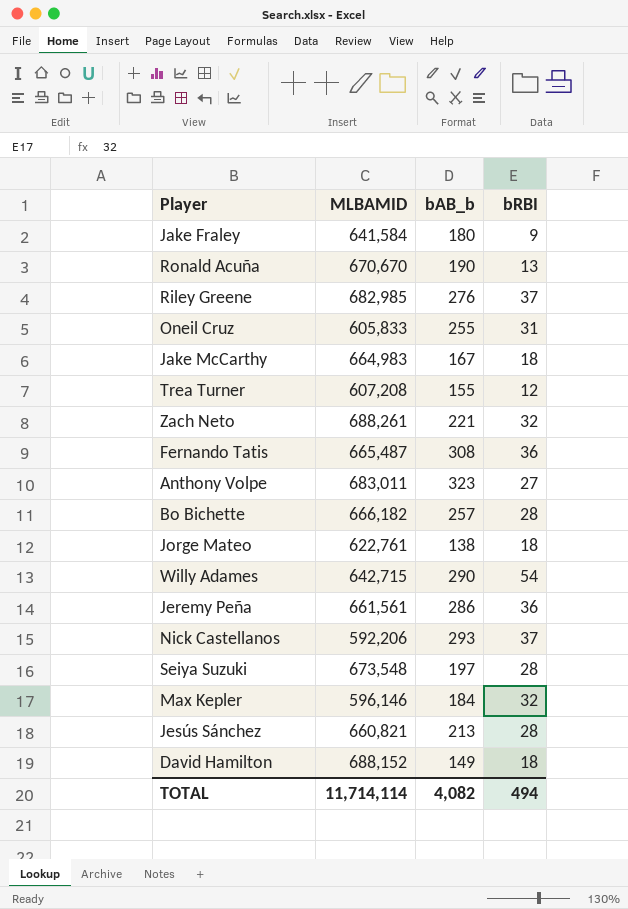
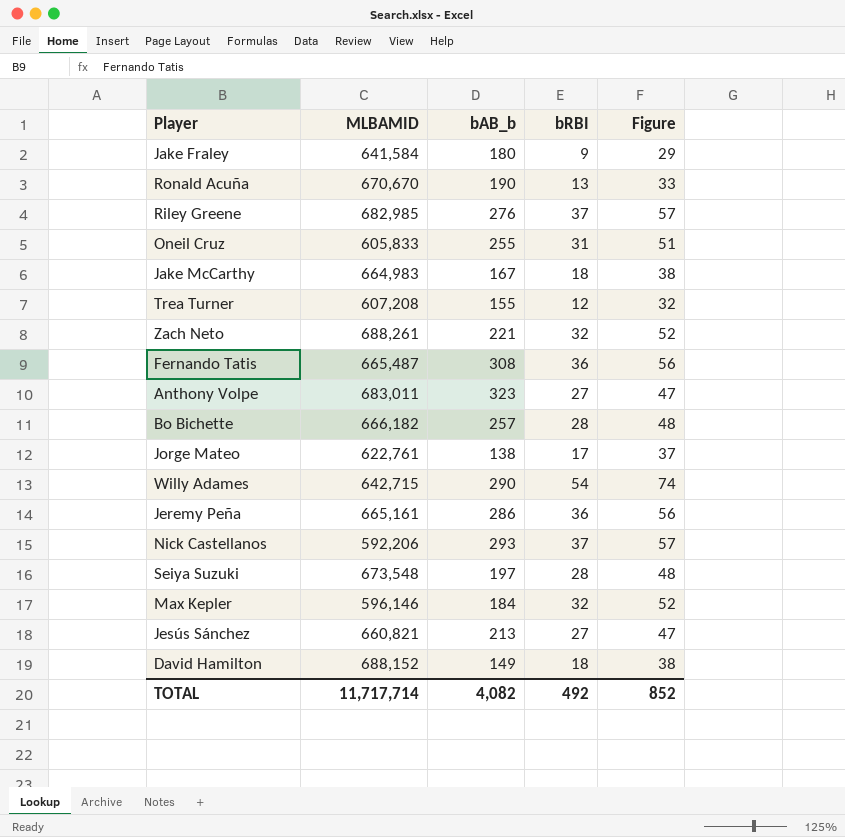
column Figure | formula: none -> [bRBI] + 20
Jorge Mateo | bRBI: 18 -> 17
Jeremy Peña | MLBAMID: 661,561 -> 665,161
Jesús Sánchez | bRBI: 28 -> 27
TOTAL | MLBAMID: 11,714,114 -> 11,717,714
TOTAL | bRBI: 494 -> 492

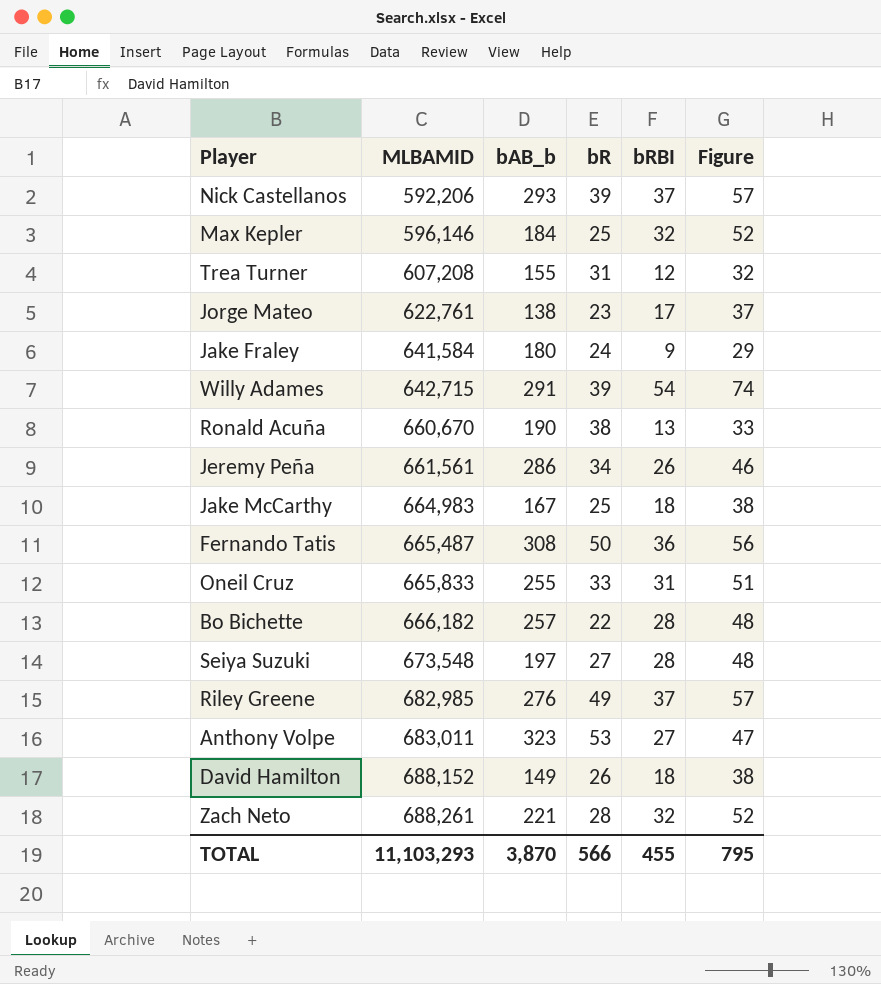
row order: none -> MLBAMID ascending
column bR | position: none -> 4
row Jesús Sánchez: 660,821 | 213 | 27 | 47 -> none
Willy Adames | bAB_b: 290 -> 291
Ronald Acuña | MLBAMID: 670,670 -> 660,670
Jeremy Peña | MLBAMID: 665,161 -> 661,561
Jeremy Peña | bRBI: 36 -> 26
Jeremy Peña | Figure: 56 -> 46
Oneil Cruz | MLBAMID: 605,833 -> 665,833
TOTAL | MLBAMID: 11,717,714 -> 11,103,293
TOTAL | bAB_b: 4,082 -> 3,870
TOTAL | bRBI: 492 -> 455
TOTAL | Figure: 852 -> 795

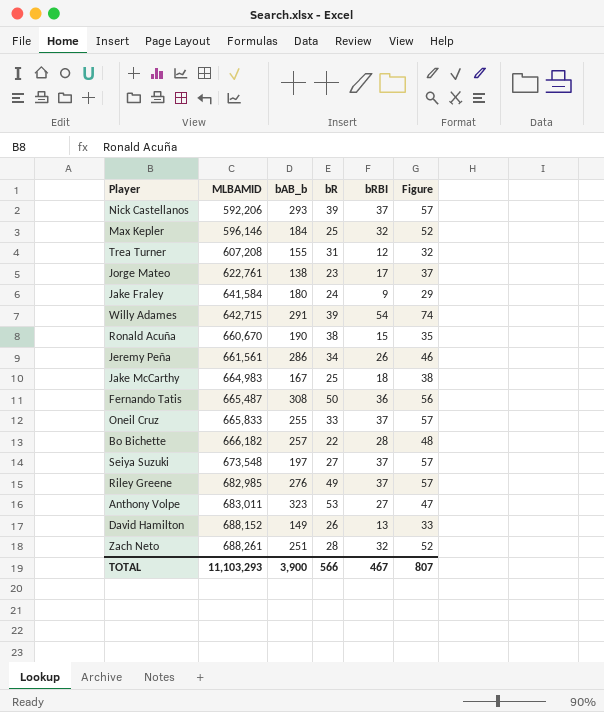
Ronald Acuña | bRBI: 13 -> 15
Ronald Acuña | Figure: 33 -> 35
Oneil Cruz | bRBI: 31 -> 37
Oneil Cruz | Figure: 51 -> 57
Seiya Suzuki | bRBI: 28 -> 37
Seiya Suzuki | Figure: 48 -> 57
David Hamilton | bRBI: 18 -> 13
David Hamilton | Figure: 38 -> 33
Zach Neto | bAB_b: 221 -> 251
TOTAL | bAB_b: 3,870 -> 3,900
TOTAL | bRBI: 455 -> 467
TOTAL | Figure: 795 -> 807

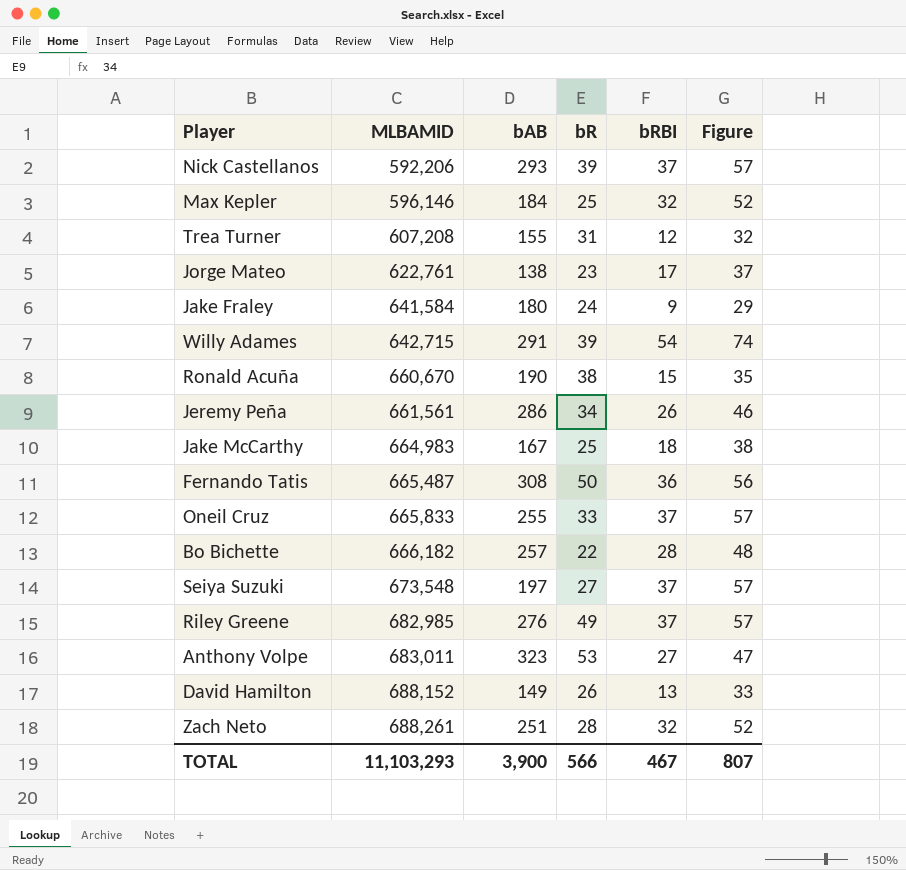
column name: bAB_b -> bAB

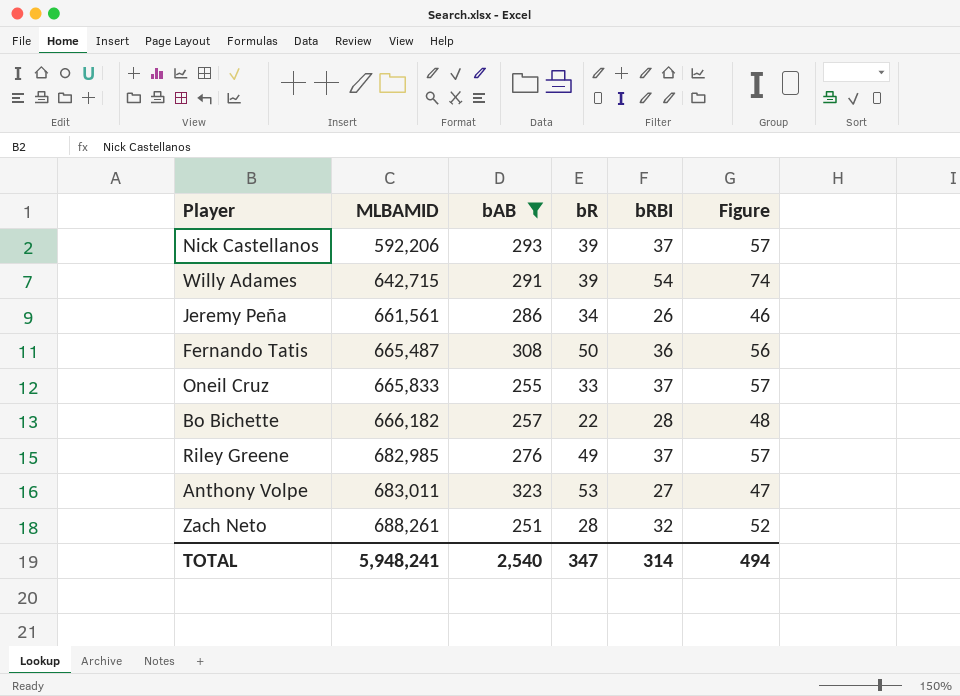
filter: none -> bAB >= 251
TOTAL | MLBAMID: 11,103,293 -> 5,948,241
TOTAL | bAB: 3,900 -> 2,540
TOTAL | bR: 566 -> 347
TOTAL | bRBI: 467 -> 314
TOTAL | Figure: 807 -> 494

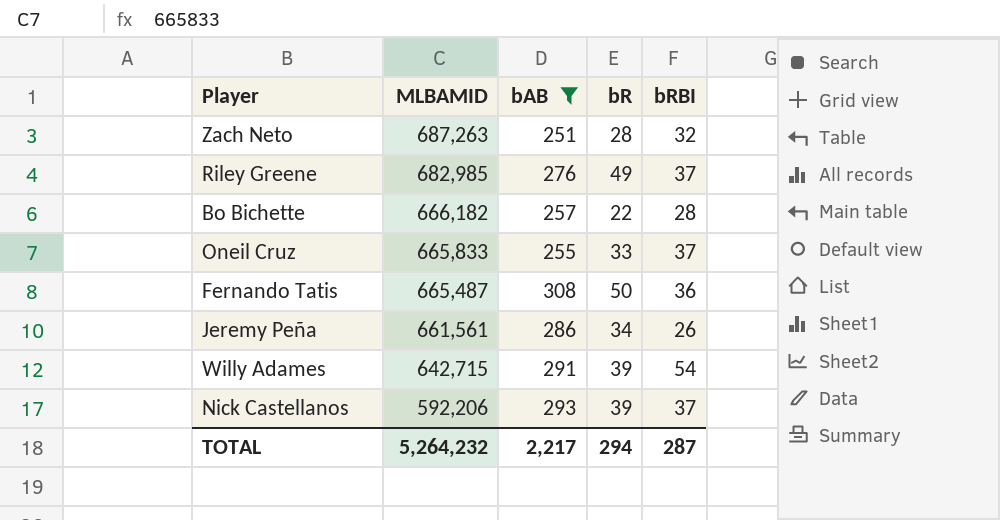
row order: MLBAMID ascending -> MLBAMID descending
column Figure | formula: [bRBI] + 20 -> none
row Anthony Volpe: 683,011 | 323 | 53 | 27 | 47 -> none
Zach Neto | MLBAMID: 688,261 -> 687,263
TOTAL | MLBAMID: 5,948,241 -> 5,264,232
TOTAL | bAB: 2,540 -> 2,217
TOTAL | bR: 347 -> 294
TOTAL | bRBI: 314 -> 287

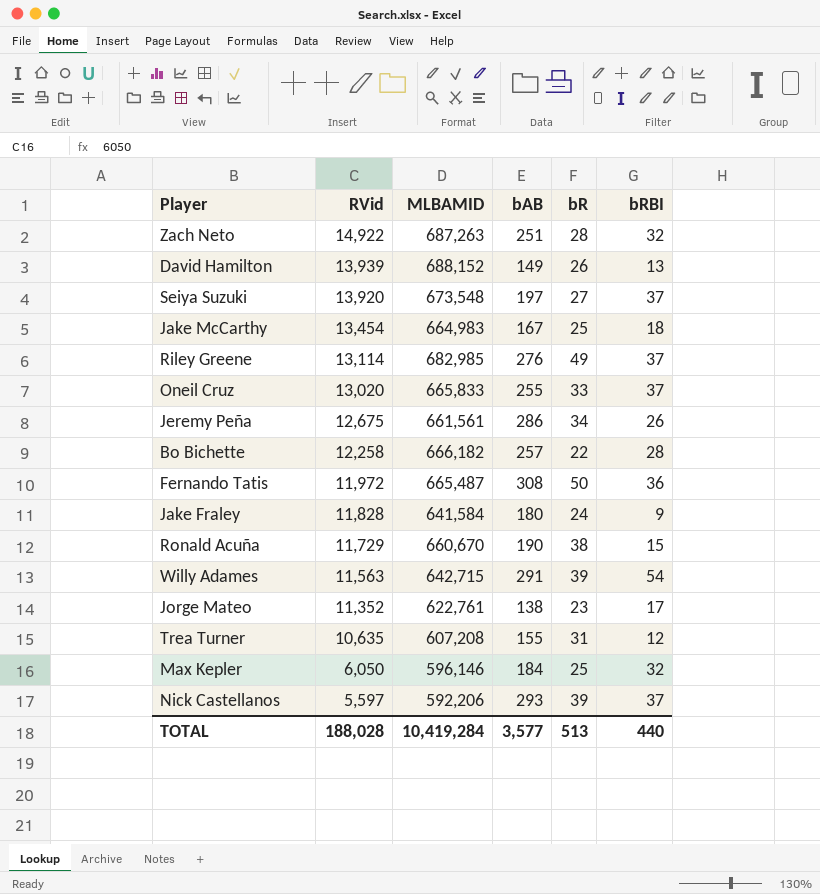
filter: bAB >= 251 -> none
row order: MLBAMID descending -> RVid descending
column RVid | position: none -> 2
TOTAL | MLBAMID: 5,264,232 -> 10,419,284
TOTAL | bAB: 2,217 -> 3,577
TOTAL | bR: 294 -> 513
TOTAL | bRBI: 287 -> 440

